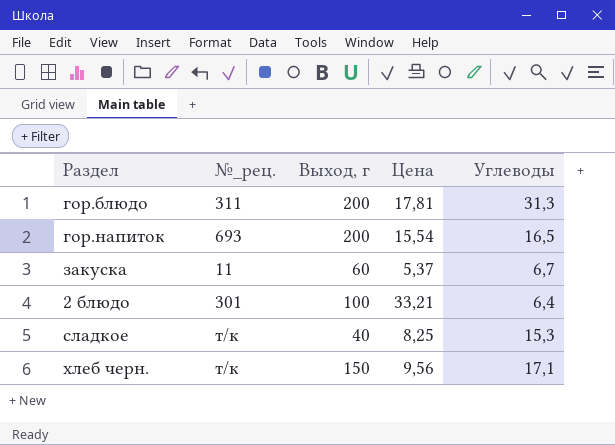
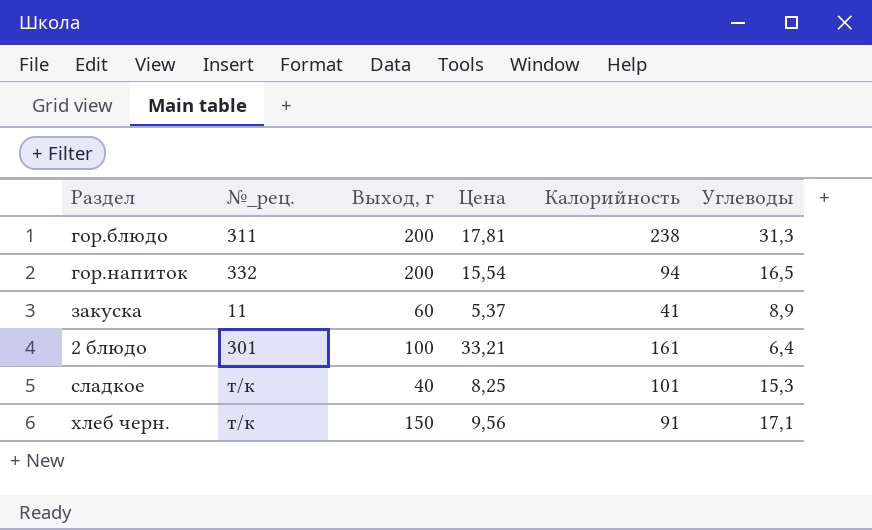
column Калорийность | position: none -> 5
гор.напиток | №_рец.: 693 -> 332
закуска | Углеводы: 6,7 -> 8,9

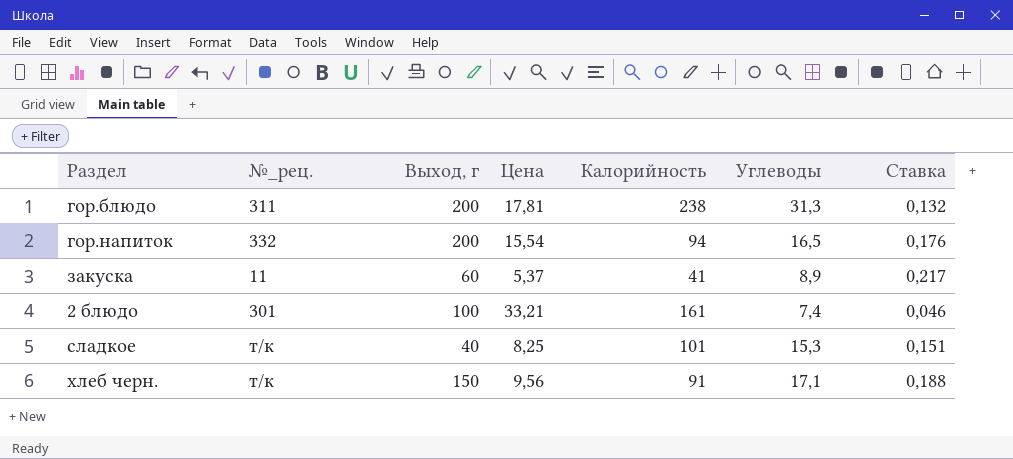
column Ставка | formula: none -> [Углеводы] / [Калорийность]
2 блюдо | Углеводы: 6,4 -> 7,4

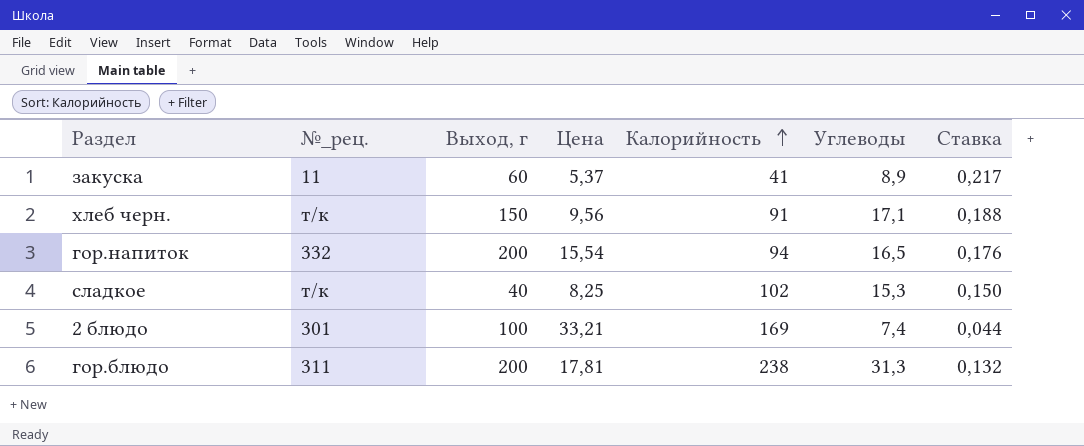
row order: none -> Калорийность ascending
сладкое | Калорийность: 101 -> 102
сладкое | Ставка: 0,151 -> 0,150
2 блюдо | Калорийность: 161 -> 169
2 блюдо | Ставка: 0,046 -> 0,044

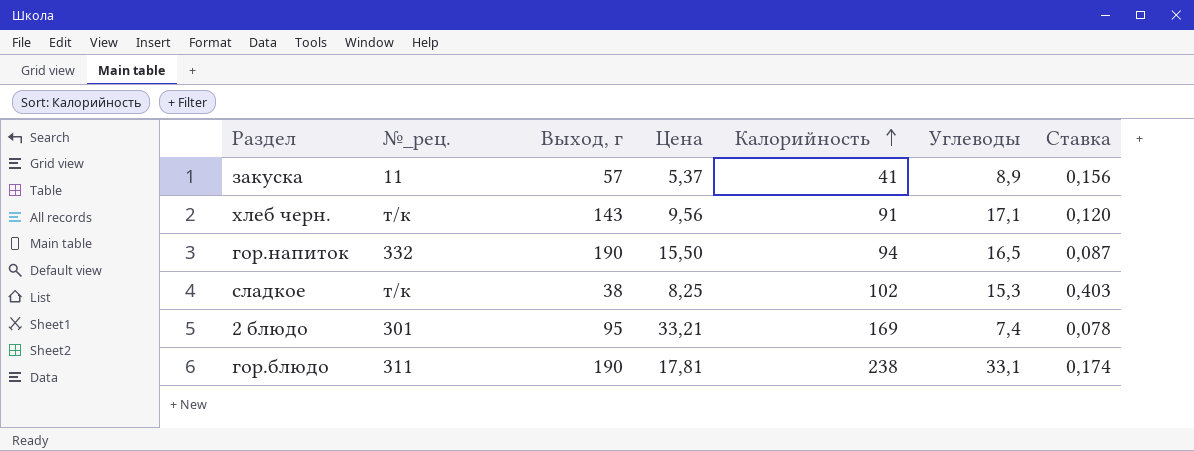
column Ставка | formula: [Углеводы] / [Калорийность] -> [Углеводы] / [Выход, г]
закуска | Выход, г: 60 -> 57
хлеб черн. | Выход, г: 150 -> 143
гор.напиток | Выход, г: 200 -> 190
гор.напиток | Цена: 15,54 -> 15,50
сладкое | Выход, г: 40 -> 38
2 блюдо | Выход, г: 100 -> 95
гор.блюдо | Выход, г: 200 -> 190
гор.блюдо | Углеводы: 31,3 -> 33,1

